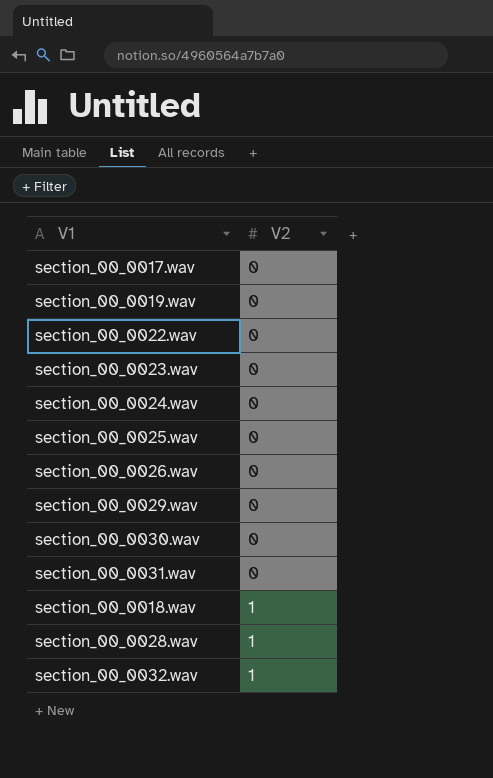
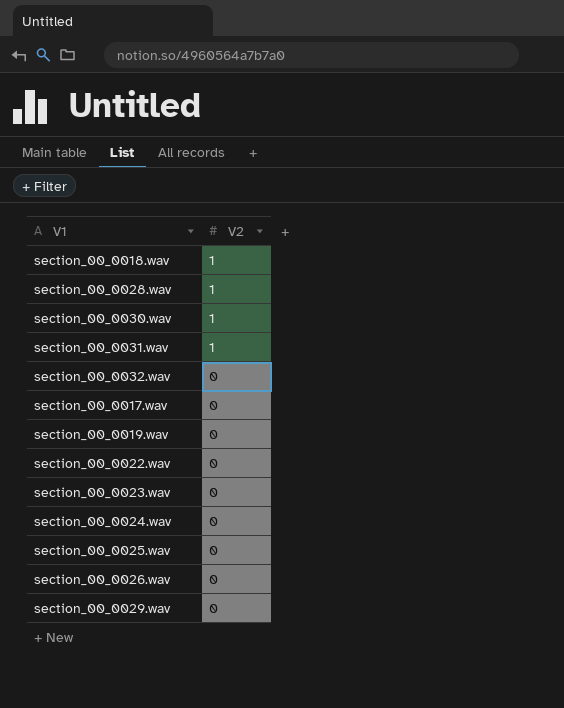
row order: V2 ascending -> V2 descending
section_00_0030.wav | V2: 0 -> 1
section_00_0031.wav | V2: 0 -> 1
section_00_0032.wav | V2: 1 -> 0

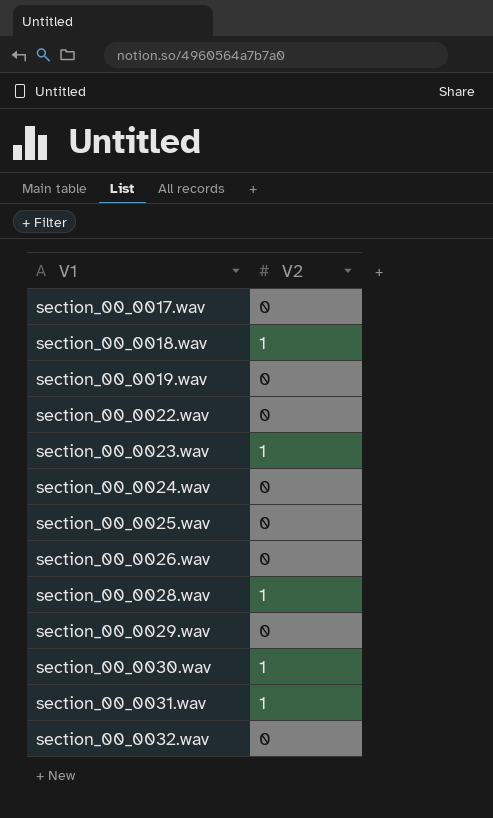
row order: V2 descending -> V1 ascending
section_00_0023.wav | V2: 0 -> 1

